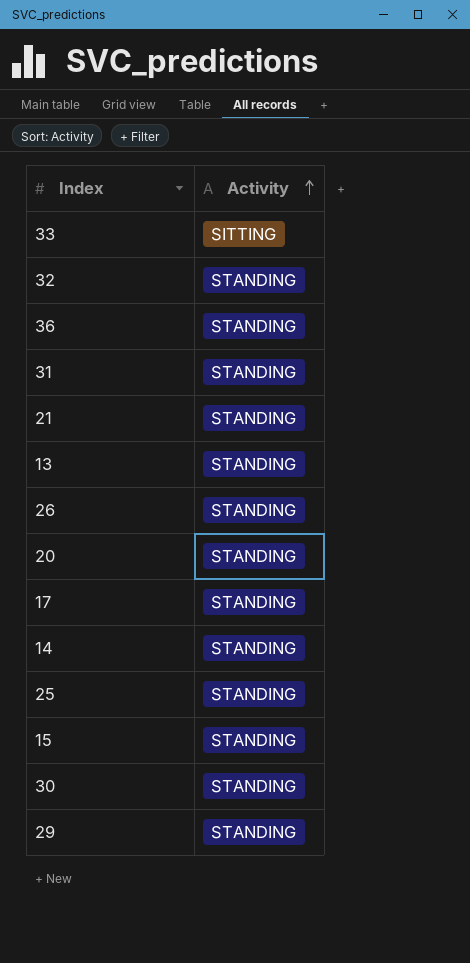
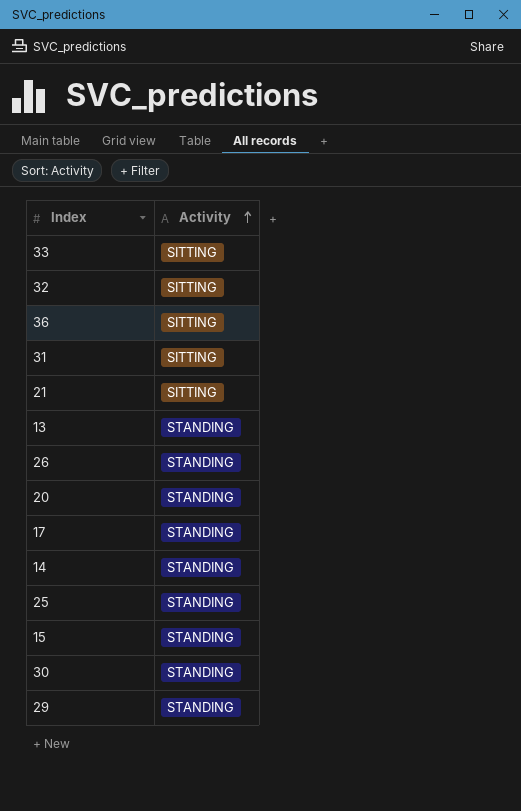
32 | Activity: STANDING -> SITTING
36 | Activity: STANDING -> SITTING
31 | Activity: STANDING -> SITTING
21 | Activity: STANDING -> SITTING

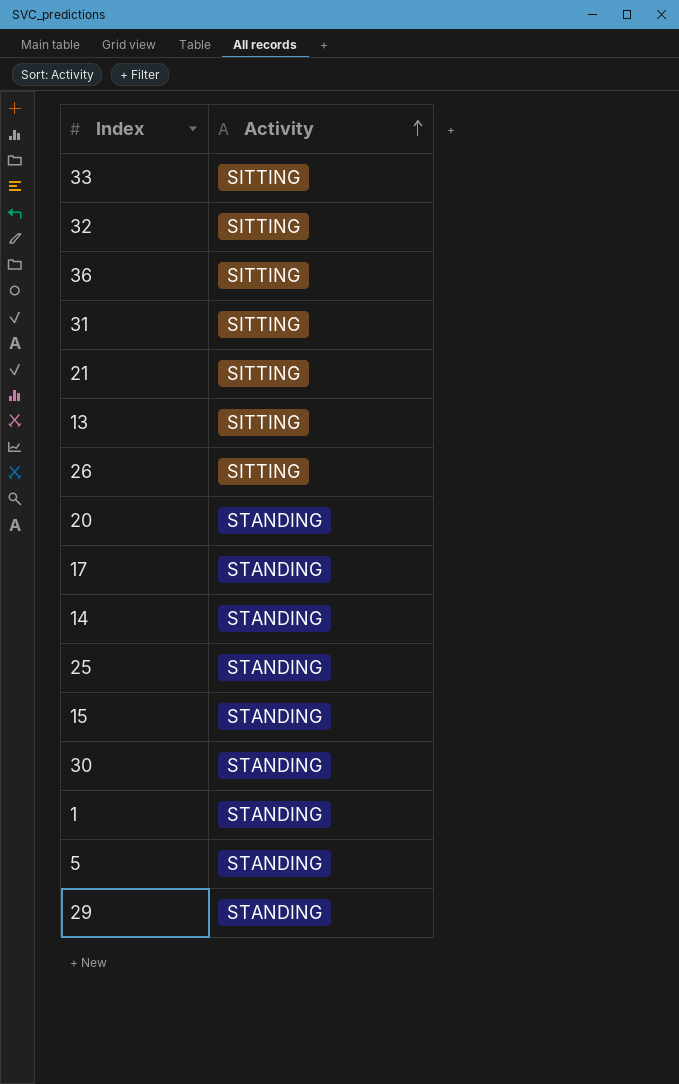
13 | Activity: STANDING -> SITTING
26 | Activity: STANDING -> SITTING
row 1: none -> STANDING
row 5: none -> STANDING

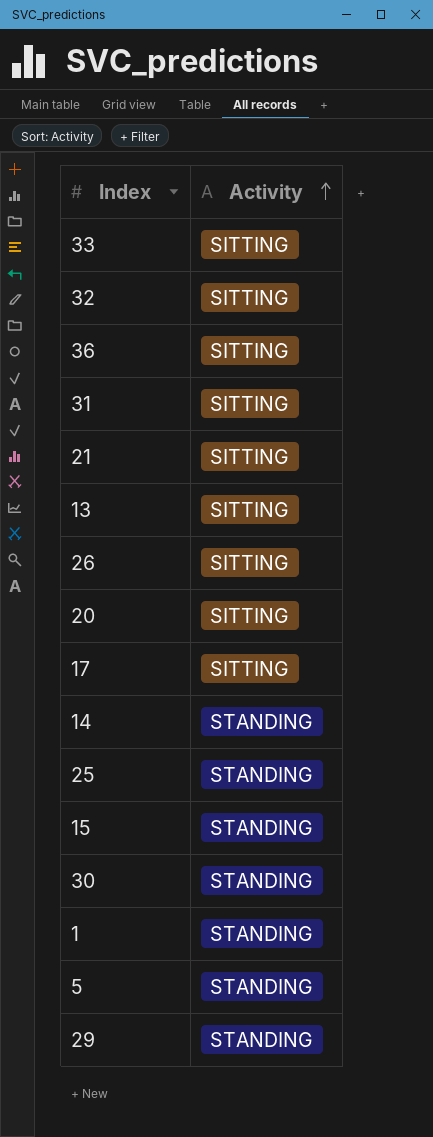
20 | Activity: STANDING -> SITTING
17 | Activity: STANDING -> SITTING

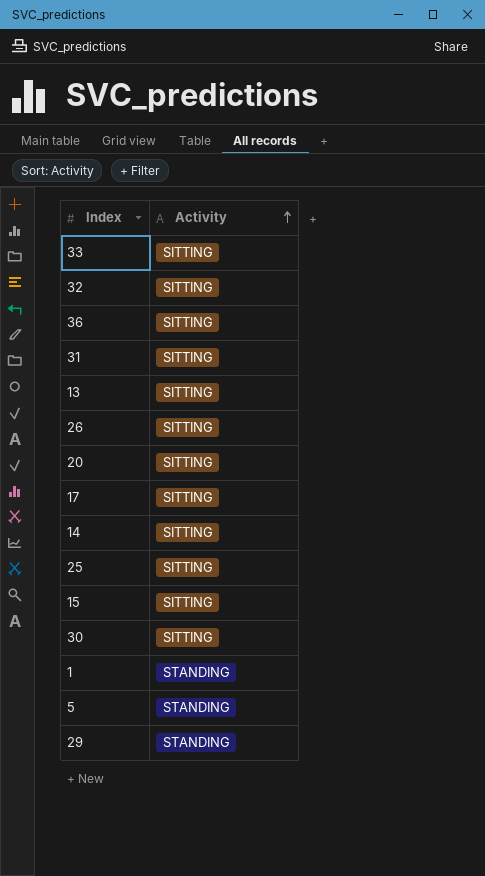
row 21: SITTING -> none
14 | Activity: STANDING -> SITTING
25 | Activity: STANDING -> SITTING
15 | Activity: STANDING -> SITTING
30 | Activity: STANDING -> SITTING

